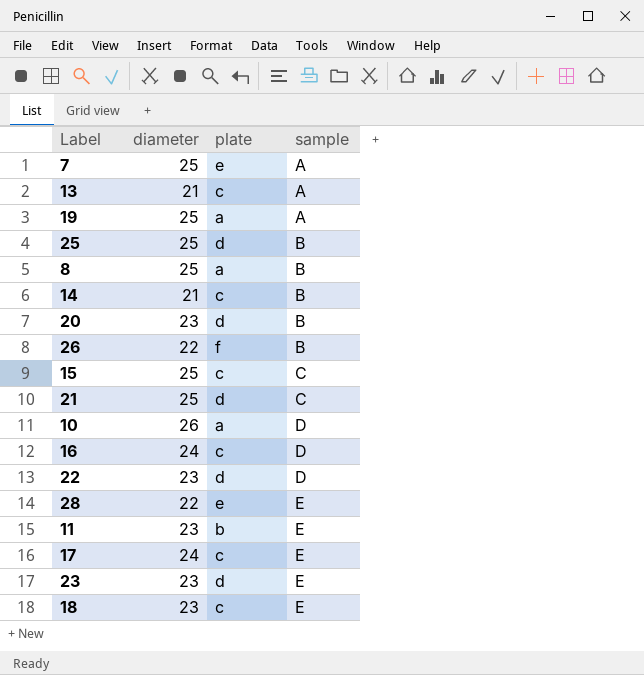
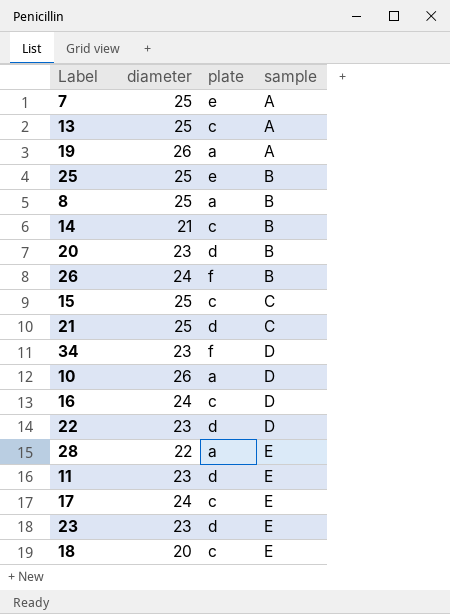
13 | diameter: 21 -> 25
19 | diameter: 25 -> 26
25 | plate: d -> e
26 | diameter: 22 -> 24
row 34: none -> 23 | f | D
28 | plate: e -> a
11 | plate: b -> d
18 | diameter: 23 -> 20

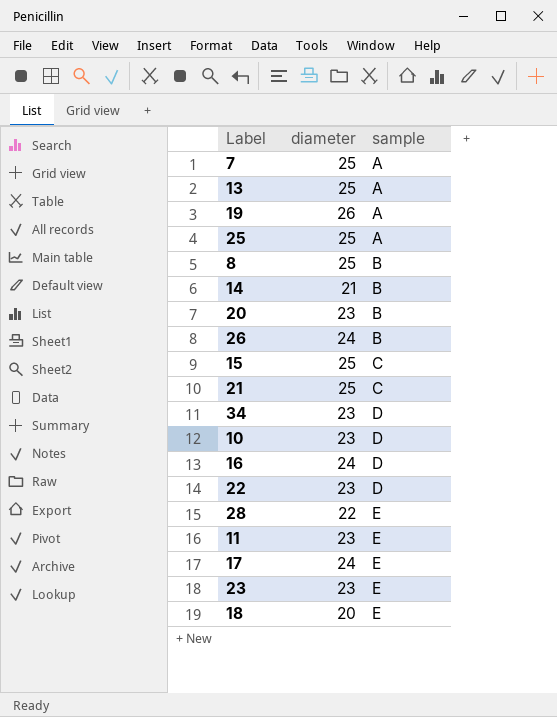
column plate | position: 3 -> none
25 | sample: B -> A
10 | diameter: 26 -> 23

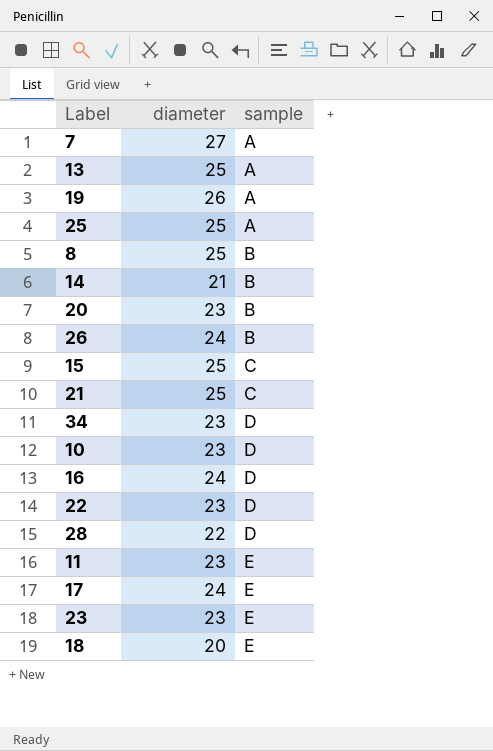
7 | diameter: 25 -> 27
28 | sample: E -> D

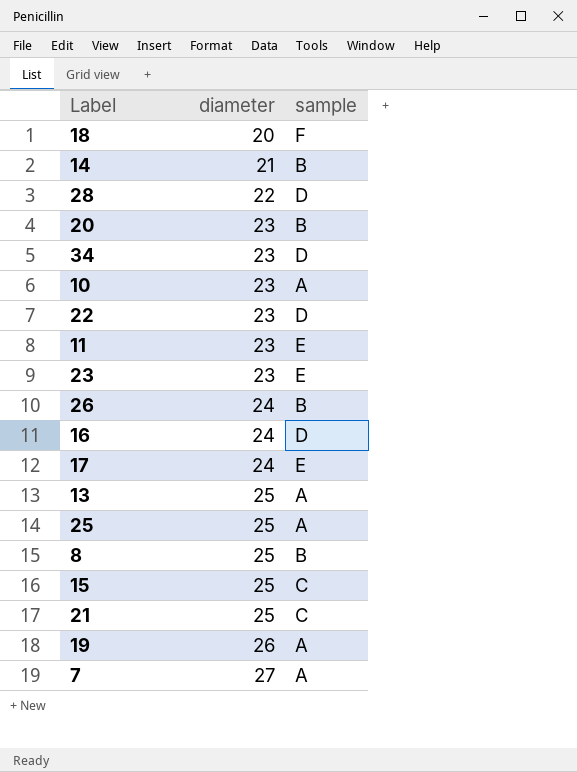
row order: sample ascending -> diameter ascending
18 | sample: E -> F
10 | sample: D -> A

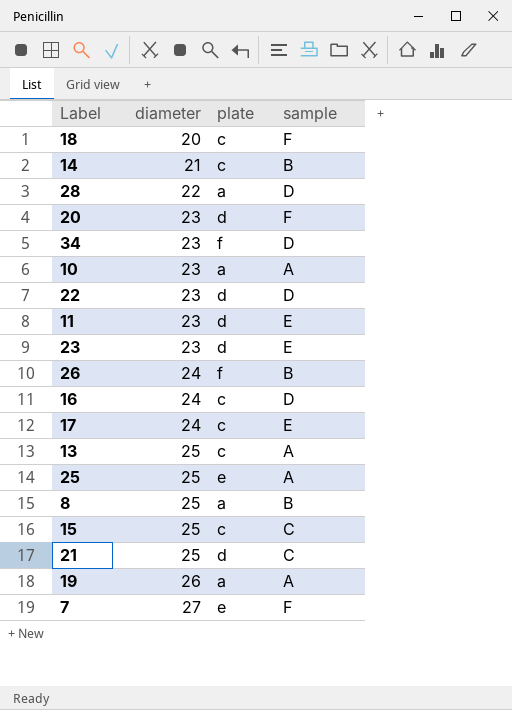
column plate | position: none -> 3
20 | sample: B -> F
7 | sample: A -> F

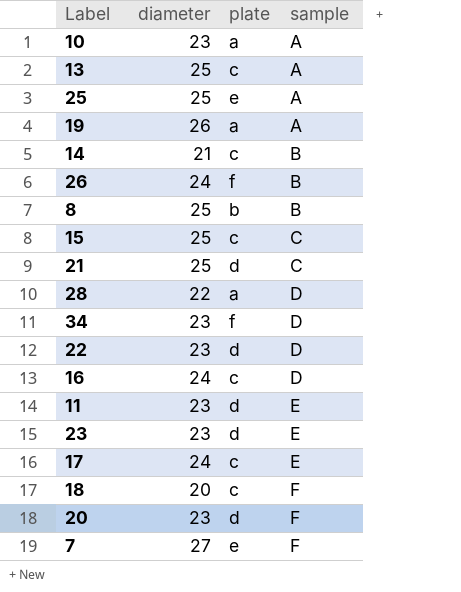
row order: diameter ascending -> sample ascending
8 | plate: a -> b

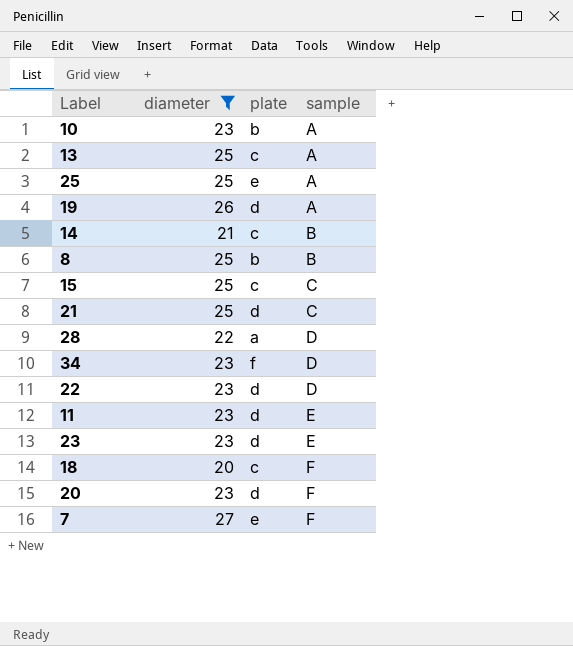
filter: none -> diameter != 24
10 | plate: a -> b
19 | plate: a -> d

